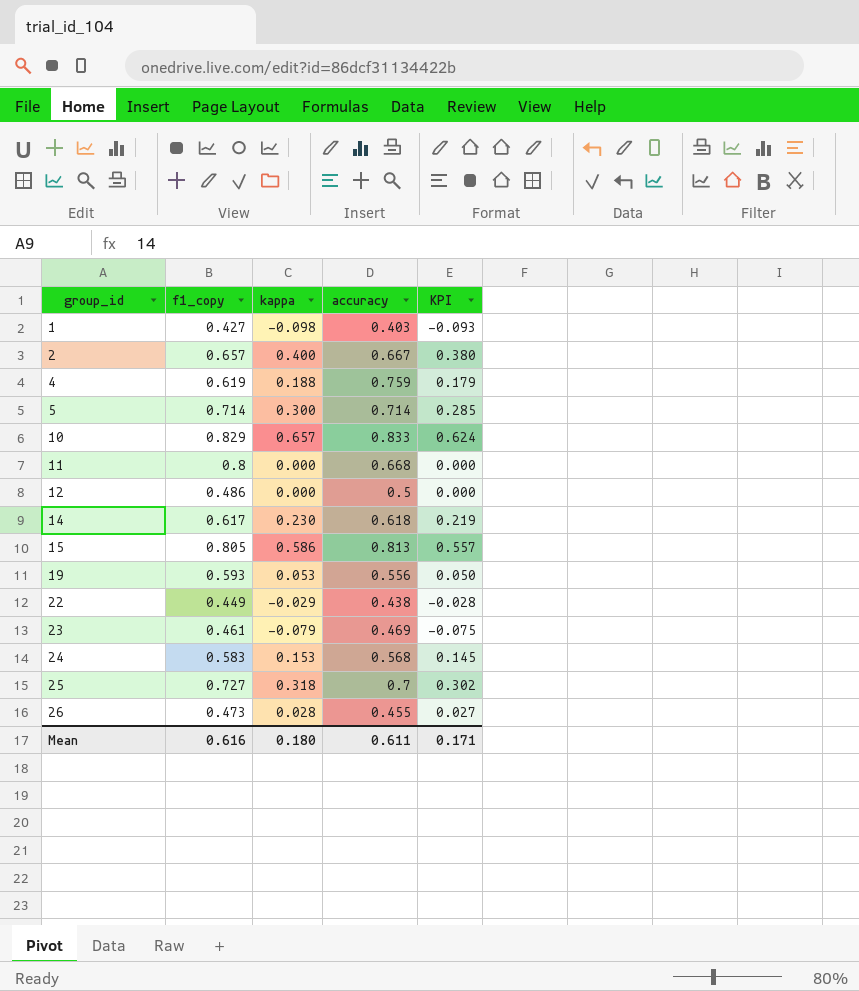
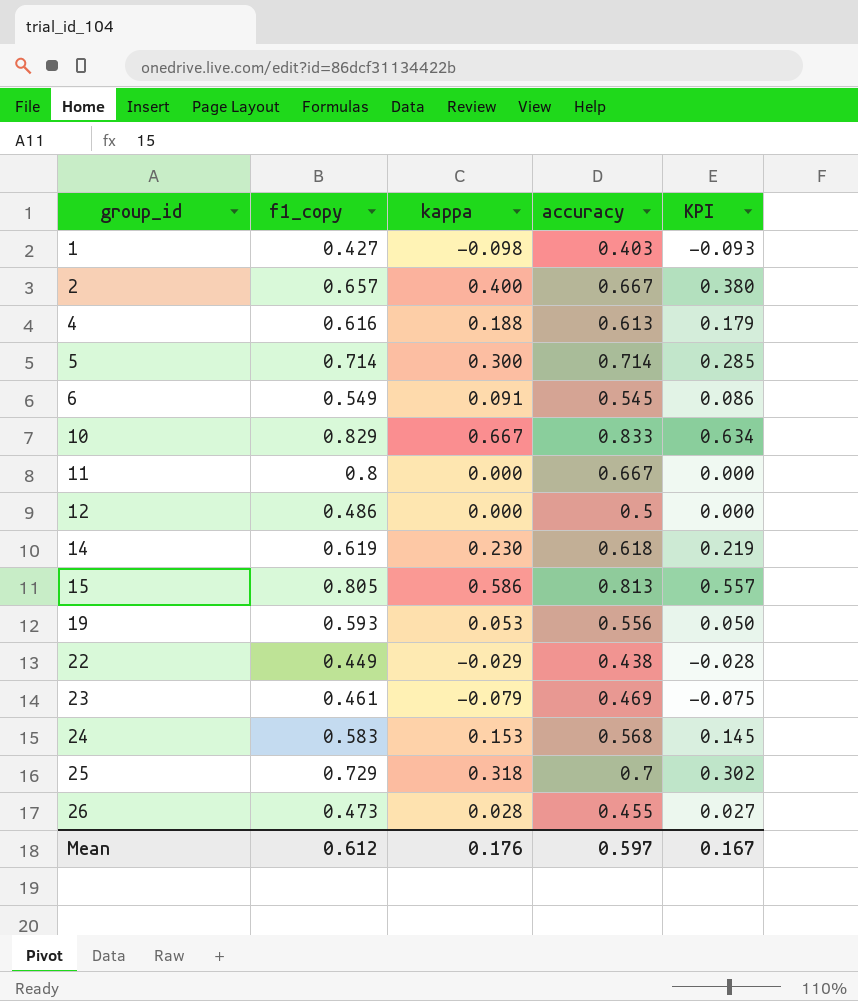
4 | f1_copy: 0.619 -> 0.616
4 | accuracy: 0.759 -> 0.613
row 6: none -> 0.549 | 0.091 | 0.545 | 0.086
10 | kappa: 0.657 -> 0.667
10 | KPI: 0.624 -> 0.634
11 | accuracy: 0.668 -> 0.667
14 | f1_copy: 0.617 -> 0.619
25 | f1_copy: 0.727 -> 0.729
Mean | f1_copy: 0.616 -> 0.612
Mean | kappa: 0.180 -> 0.176
Mean | accuracy: 0.611 -> 0.597
Mean | KPI: 0.171 -> 0.167

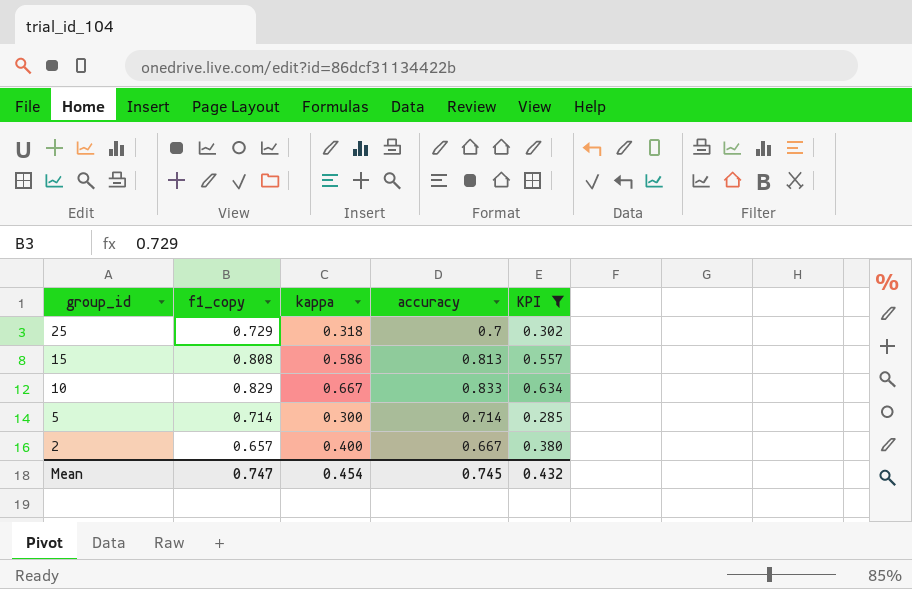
filter: none -> KPI >= 0.285
row order: group_id ascending -> group_id descending
15 | f1_copy: 0.805 -> 0.808
Mean | f1_copy: 0.612 -> 0.747
Mean | kappa: 0.176 -> 0.454
Mean | accuracy: 0.597 -> 0.745
Mean | KPI: 0.167 -> 0.432

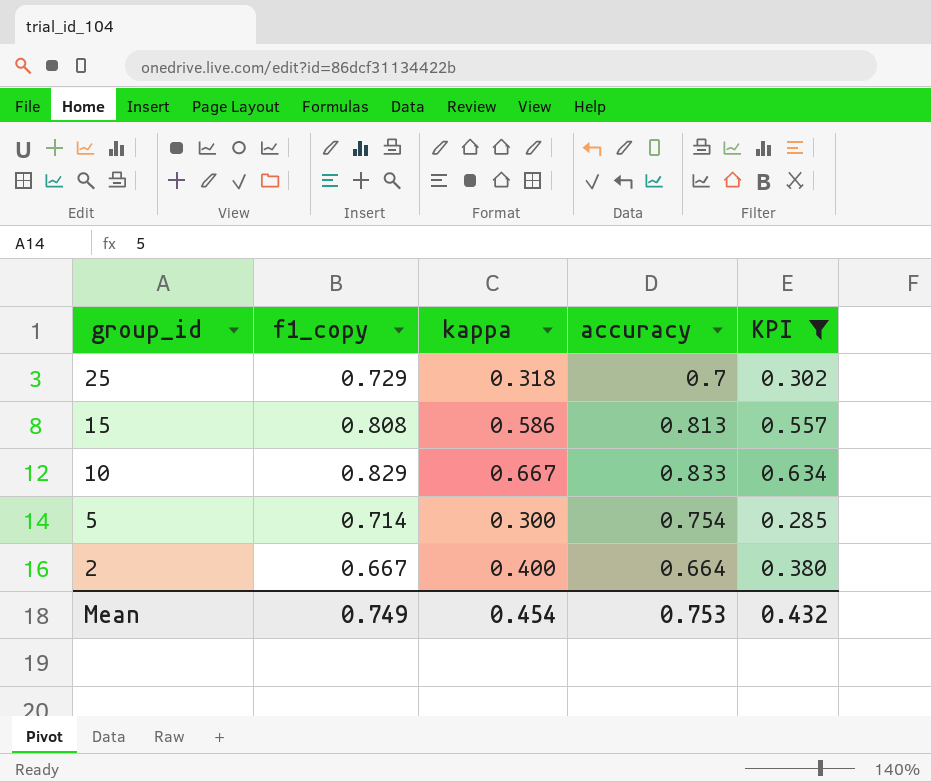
5 | accuracy: 0.714 -> 0.754
2 | f1_copy: 0.657 -> 0.667
2 | accuracy: 0.667 -> 0.664
Mean | f1_copy: 0.747 -> 0.749
Mean | accuracy: 0.745 -> 0.753

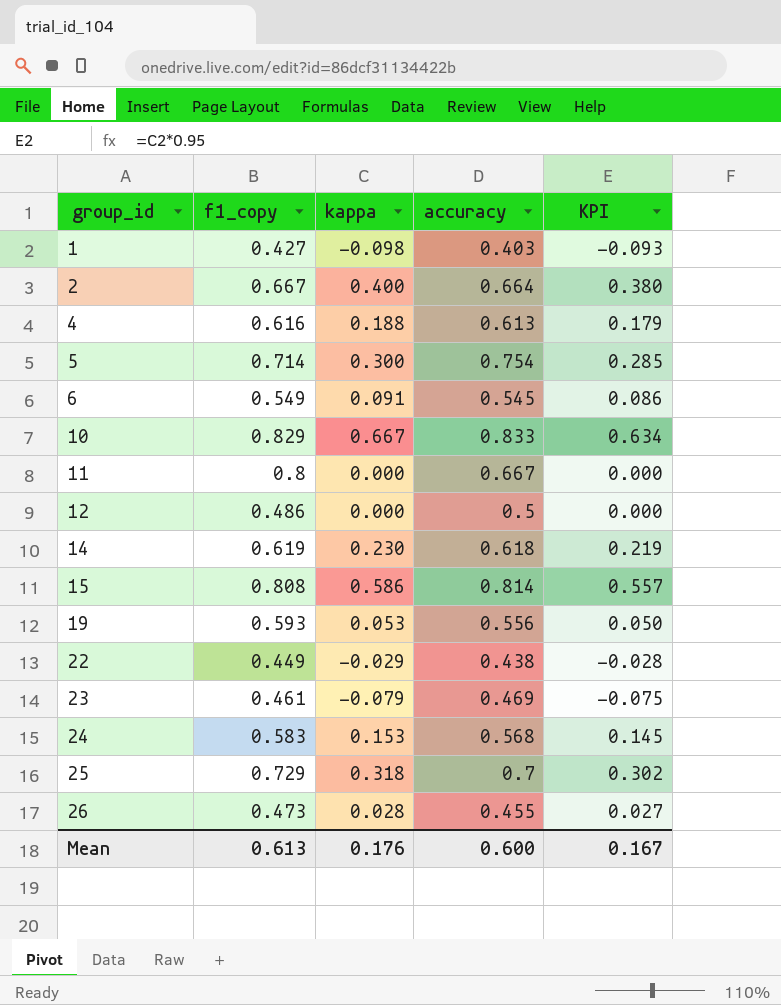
filter: KPI >= 0.285 -> none
row order: group_id descending -> group_id ascending
15 | accuracy: 0.813 -> 0.814
Mean | f1_copy: 0.749 -> 0.613
Mean | kappa: 0.454 -> 0.176
Mean | accuracy: 0.753 -> 0.600
Mean | KPI: 0.432 -> 0.167

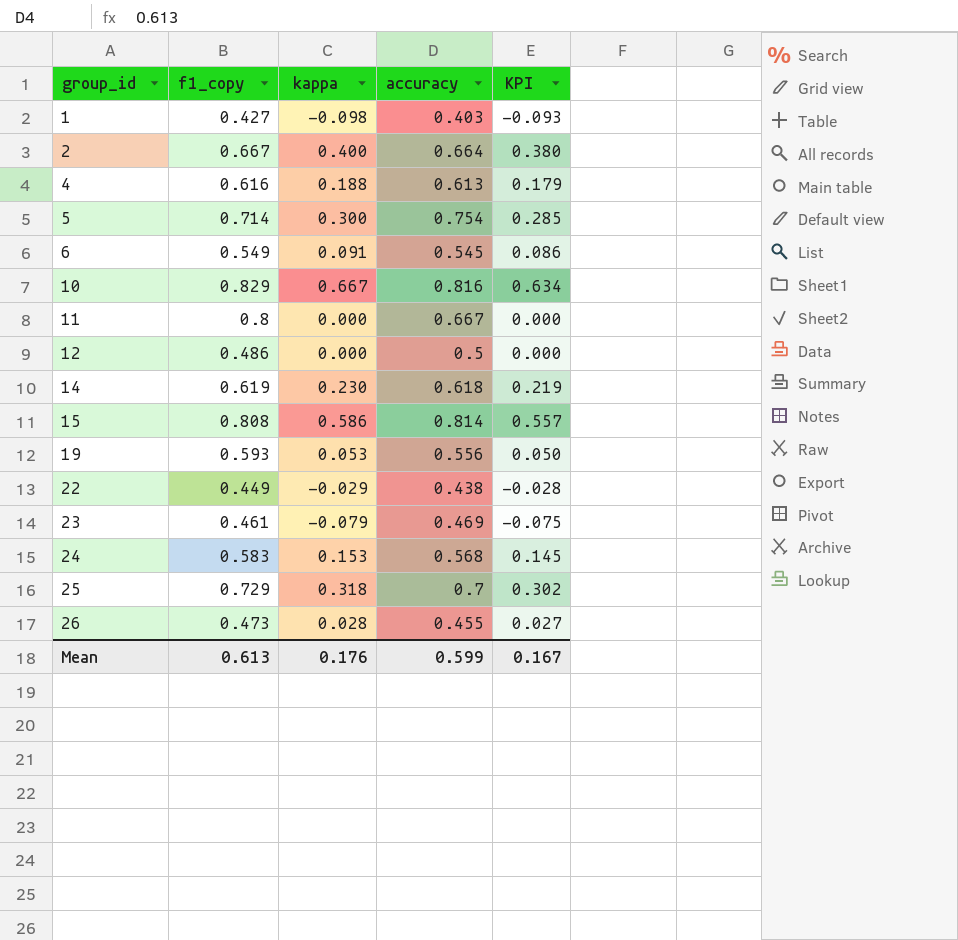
10 | accuracy: 0.833 -> 0.816
Mean | accuracy: 0.600 -> 0.599

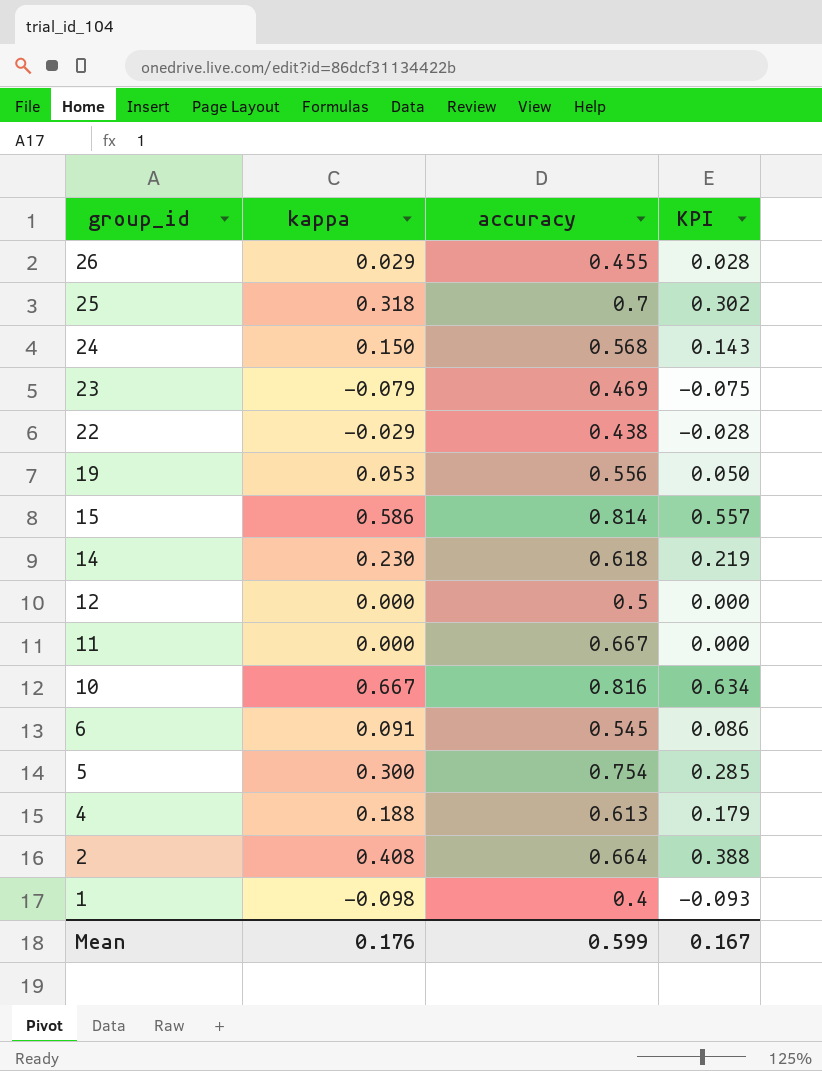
row order: group_id ascending -> group_id descending
column f1_copy | position: 2 -> none
26 | kappa: 0.028 -> 0.029
26 | KPI: 0.027 -> 0.028
24 | kappa: 0.153 -> 0.150
24 | KPI: 0.145 -> 0.143
2 | kappa: 0.400 -> 0.408
2 | KPI: 0.380 -> 0.388
1 | accuracy: 0.403 -> 0.4

